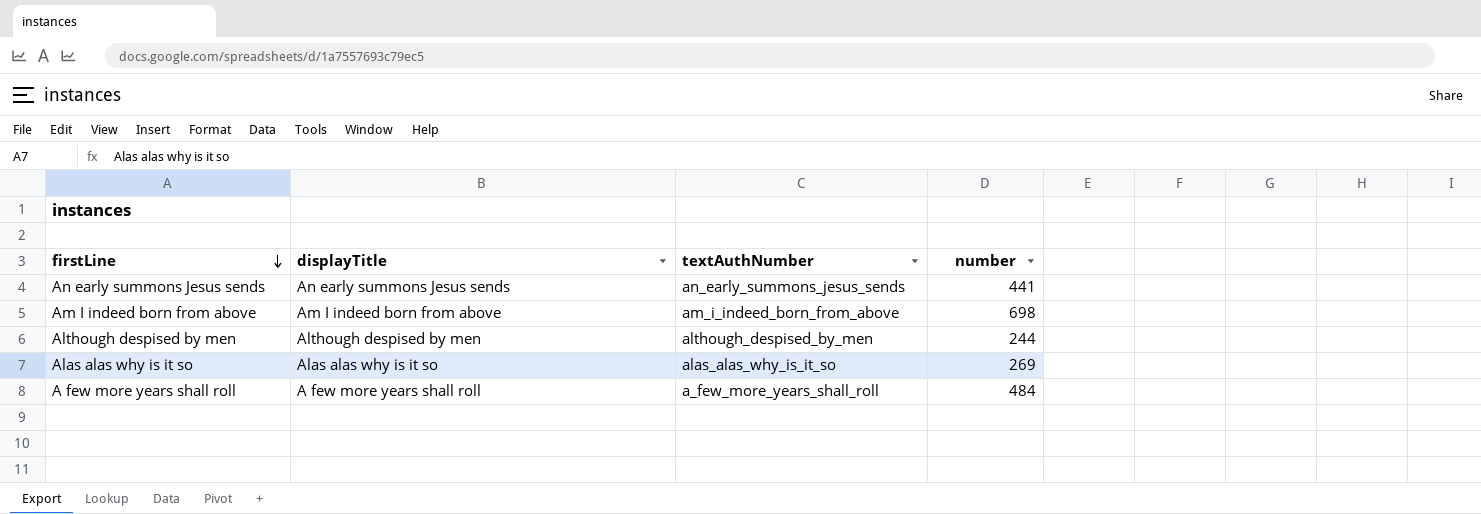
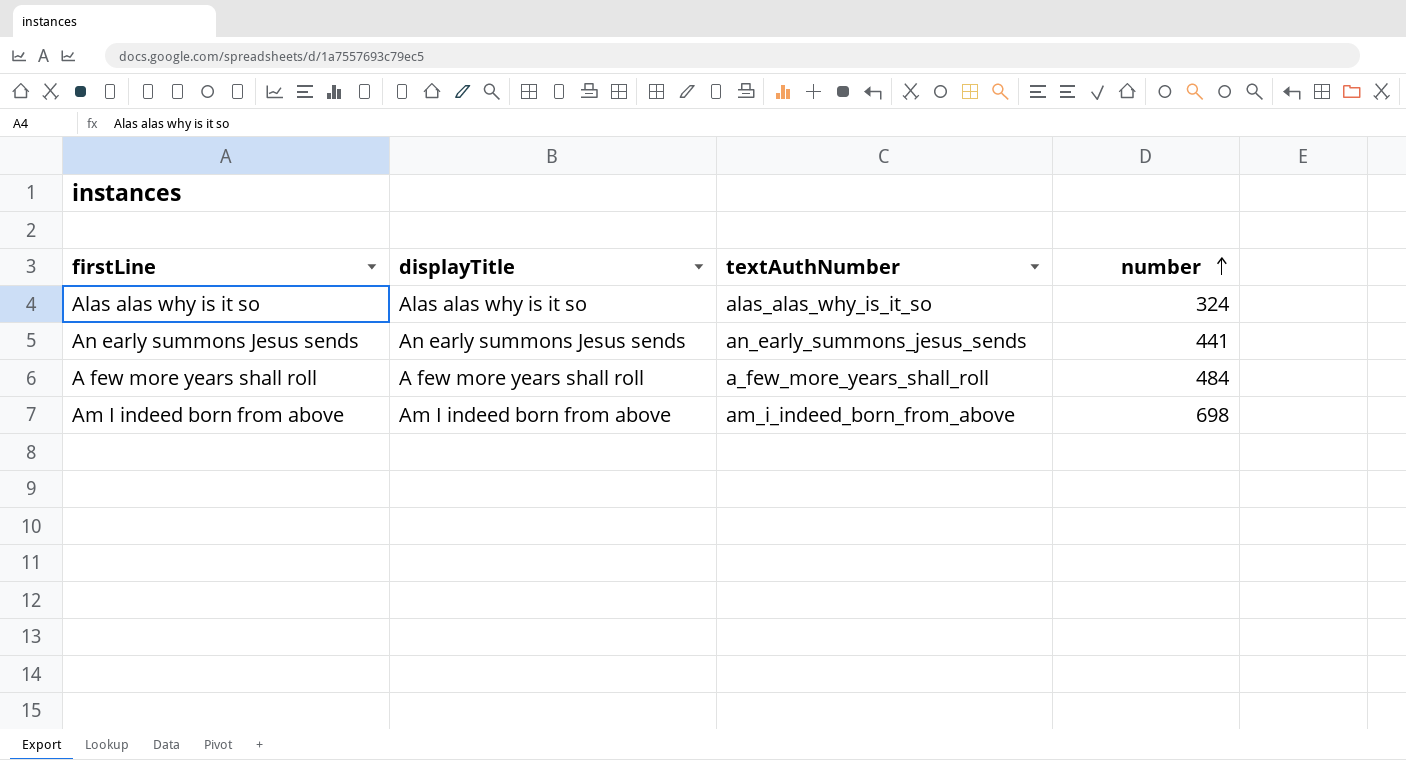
row order: firstLine descending -> number ascending
row Although despised by men: Although despised by men | although_despised_by_men | 244 -> none
Alas alas why is it so | number: 269 -> 324

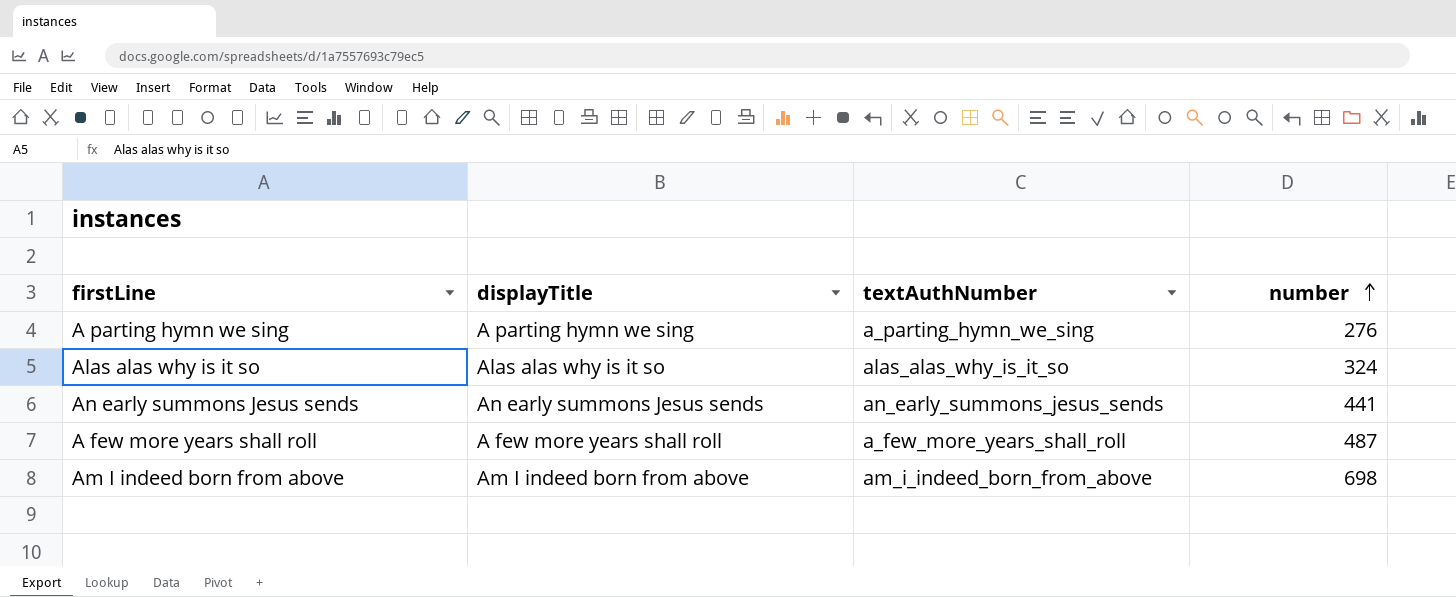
row A parting hymn we sing: none -> A parting hymn we sing | a_parting_hymn_we_sing | 276
A few more years shall roll | number: 484 -> 487

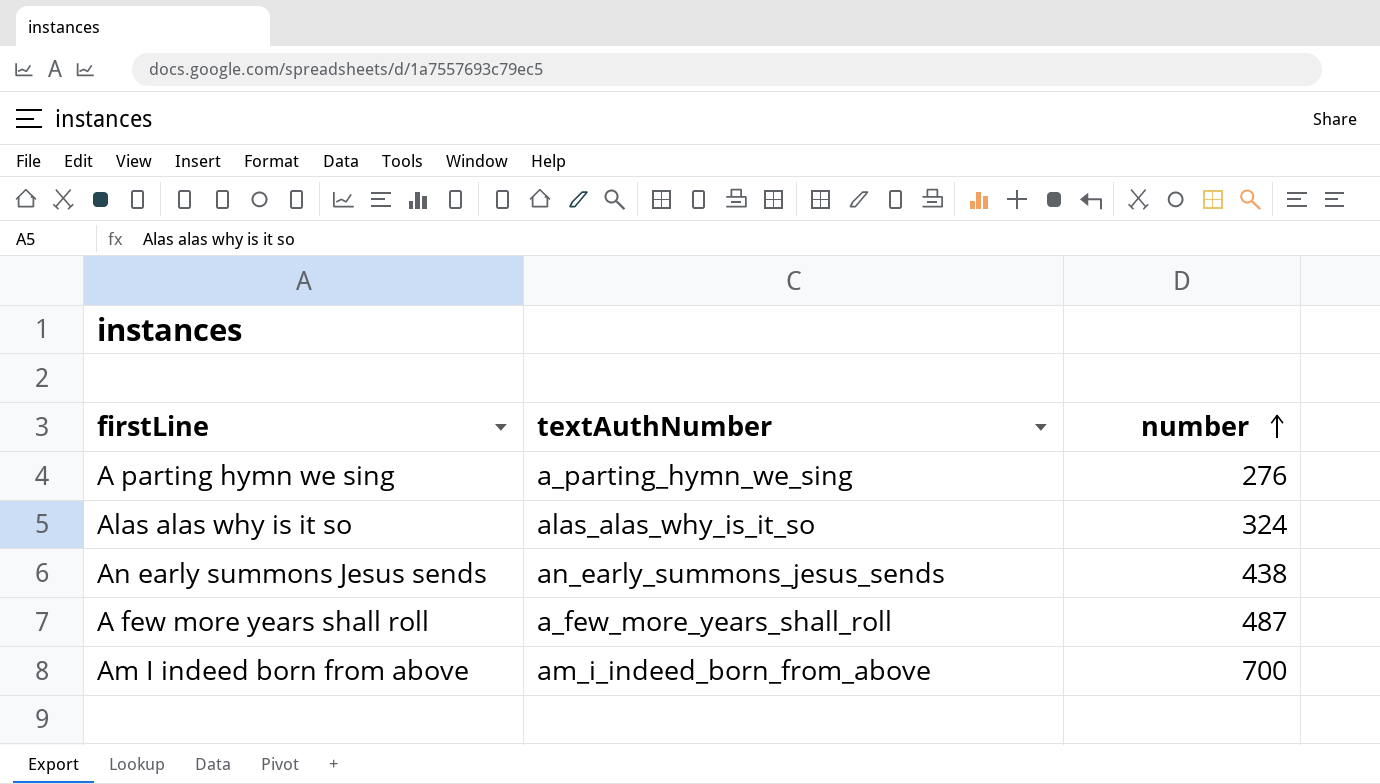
column displayTitle | position: 2 -> none
An early summons Jesus sends | number: 441 -> 438
Am I indeed born from above | number: 698 -> 700

